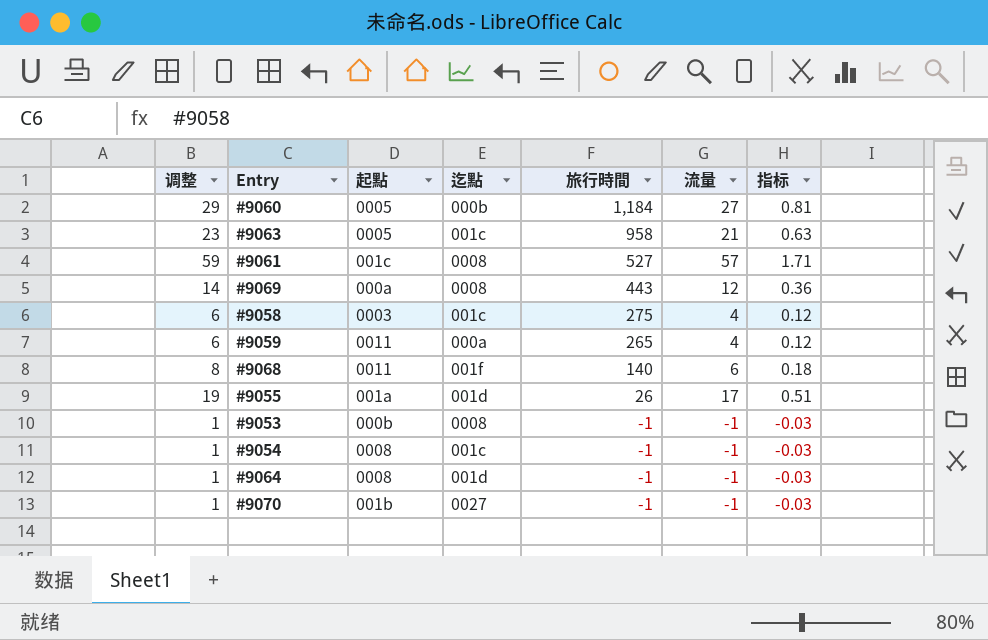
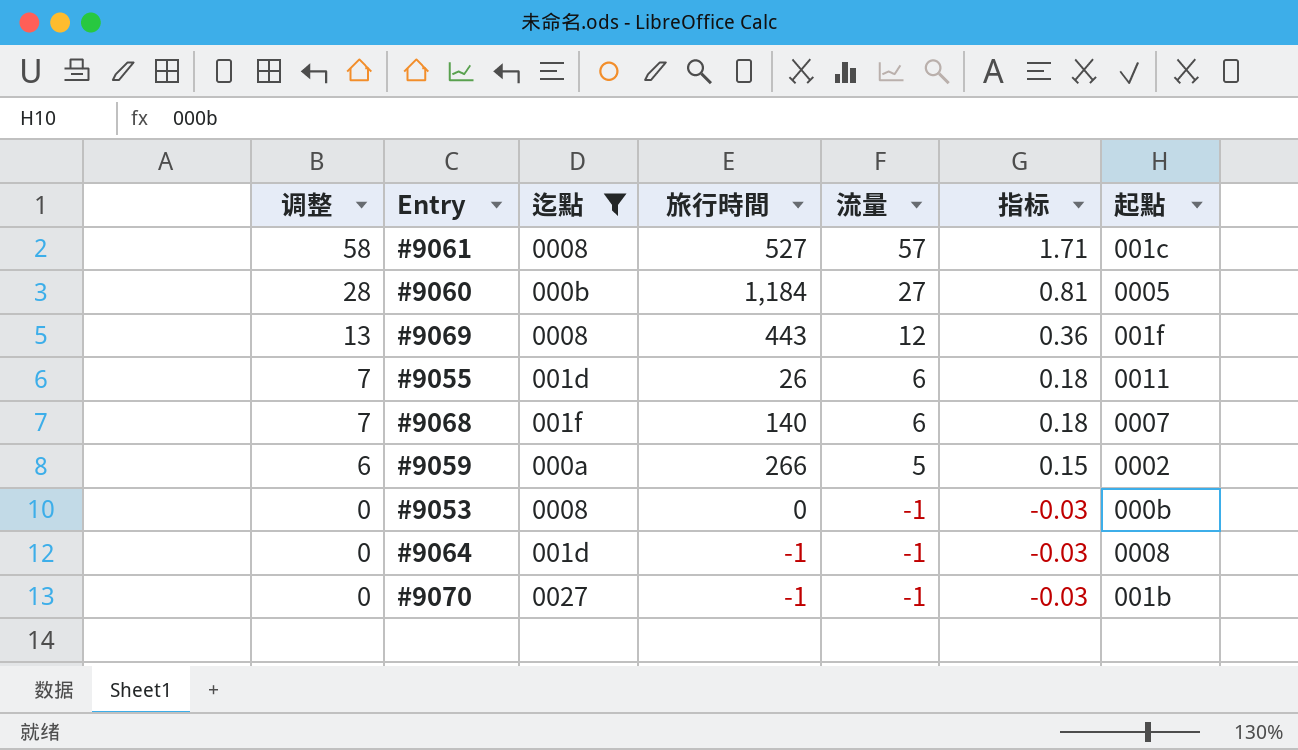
filter: none -> 迄點 != 001c
row order: 旅行時間 descending -> 调整 descending
column 调整 | formula: [流量] + 2 -> [流量] + 1
column 起點 | position: 3 -> 7
#9069 | 起點: 000a -> 001f
#9055 | 流量: 17 -> 6
#9055 | 指标: 0.51 -> 0.18
#9055 | 起點: 001a -> 0011
#9068 | 起點: 0011 -> 0007
#9059 | 旅行時間: 265 -> 266
#9059 | 流量: 4 -> 5
#9059 | 指标: 0.12 -> 0.15
#9059 | 起點: 0011 -> 0002
#9053 | 旅行時間: -1 -> 0

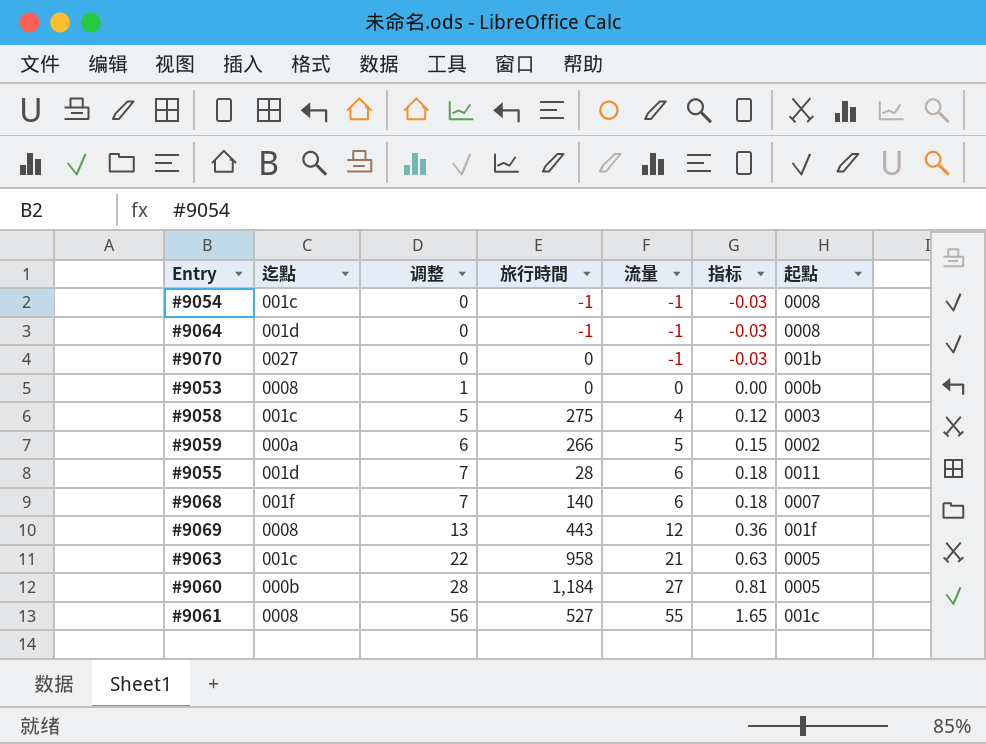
filter: 迄點 != 001c -> none
row order: 调整 descending -> 调整 ascending
column 调整 | position: 1 -> 3
#9070 | 旅行時間: -1 -> 0
#9053 | 调整: 0 -> 1
#9053 | 流量: -1 -> 0
#9053 | 指标: -0.03 -> 0.00
#9055 | 旅行時間: 26 -> 28
#9061 | 调整: 58 -> 56
#9061 | 流量: 57 -> 55
#9061 | 指标: 1.71 -> 1.65

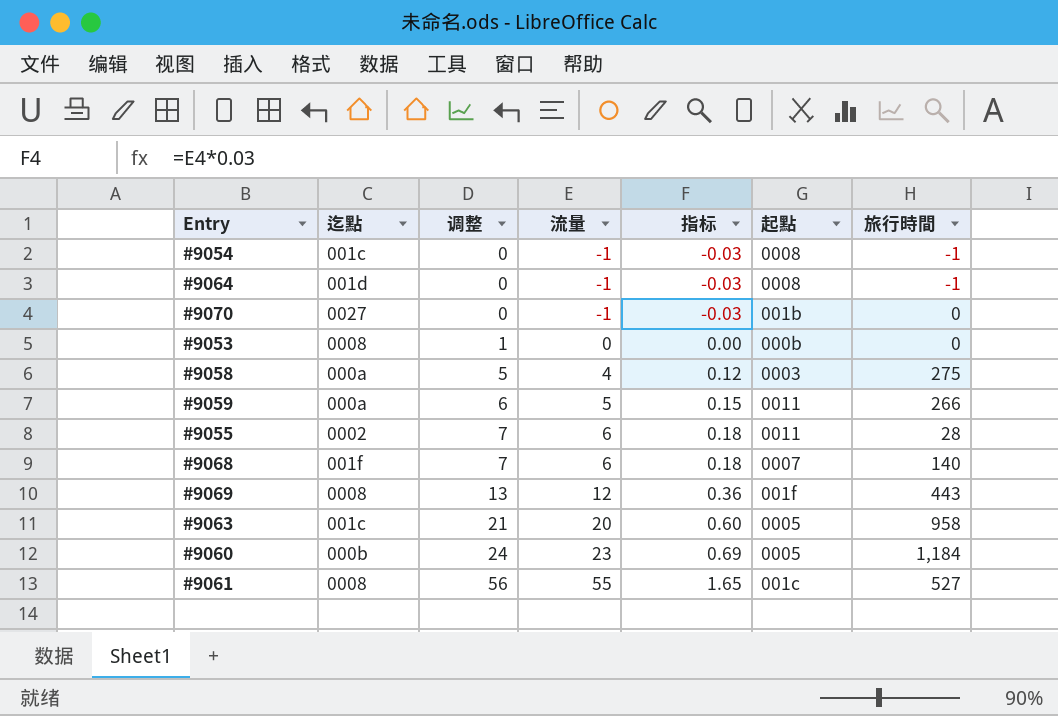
column 旅行時間 | position: 4 -> 7
#9058 | 迄點: 001c -> 000a
#9059 | 起點: 0002 -> 0011
#9055 | 迄點: 001d -> 0002
#9063 | 调整: 22 -> 21
#9063 | 流量: 21 -> 20
#9063 | 指标: 0.63 -> 0.60
#9060 | 调整: 28 -> 24
#9060 | 流量: 27 -> 23
#9060 | 指标: 0.81 -> 0.69

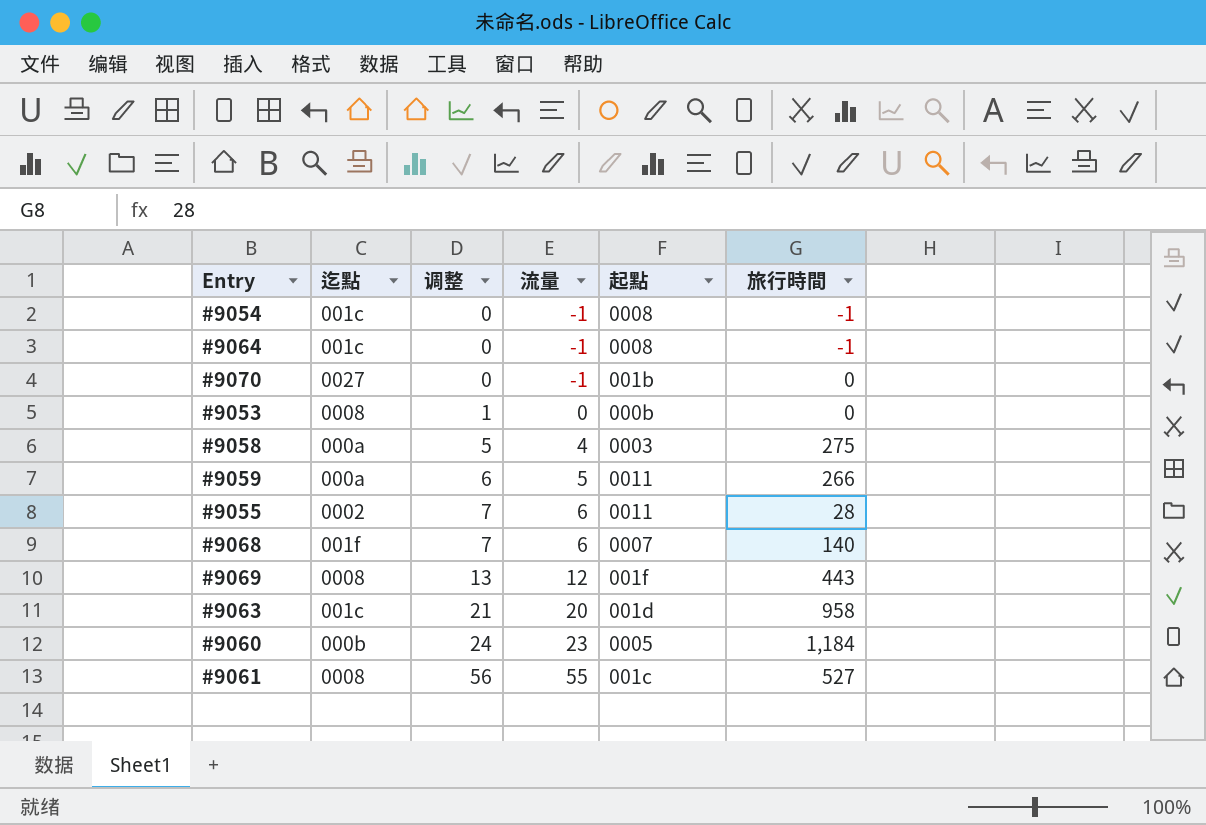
column 指标 | formula: [流量] * 0.03 -> none
#9064 | 迄點: 001d -> 001c
#9063 | 起點: 0005 -> 001d

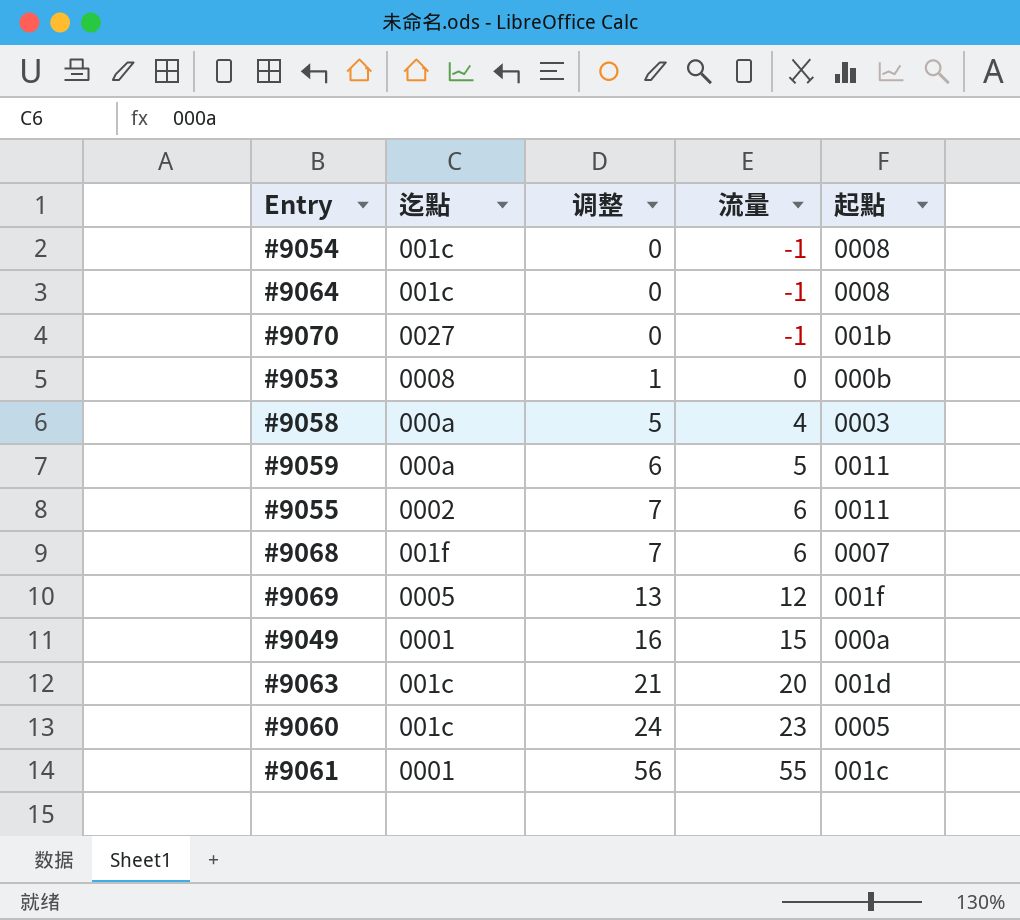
column 旅行時間 | position: 6 -> none
#9069 | 迄點: 0008 -> 0005
row #9049: none -> 0001 | 16 | 15 | 000a
#9060 | 迄點: 000b -> 001c
#9061 | 迄點: 0008 -> 0001

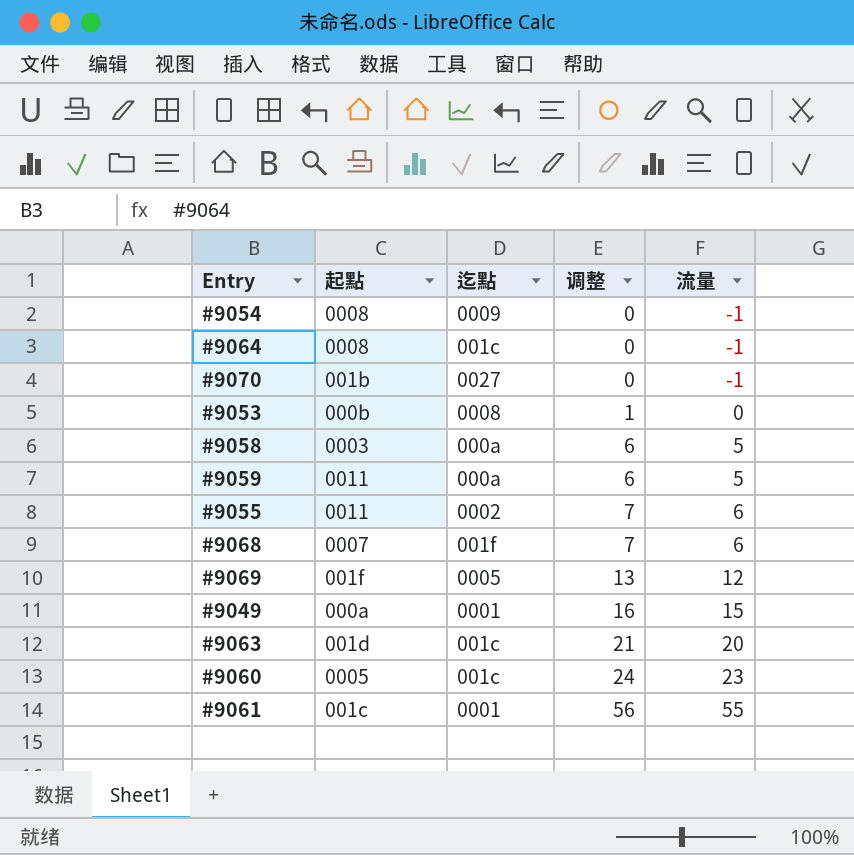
column 起點 | position: 5 -> 2
#9054 | 迄點: 001c -> 0009
#9058 | 调整: 5 -> 6
#9058 | 流量: 4 -> 5

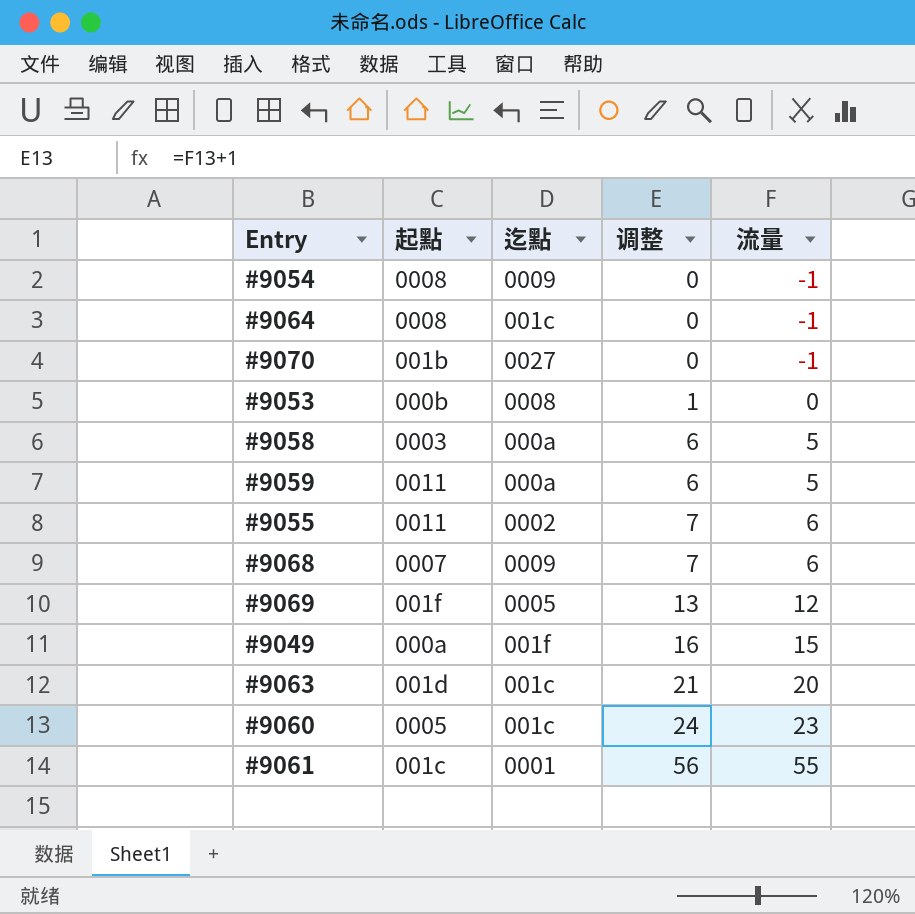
#9068 | 迄點: 001f -> 0009
#9049 | 迄點: 0001 -> 001f

